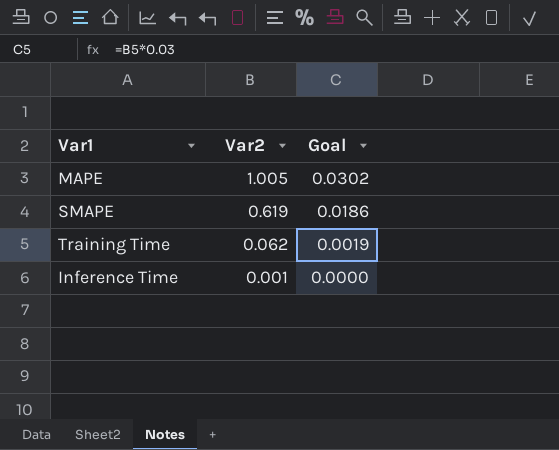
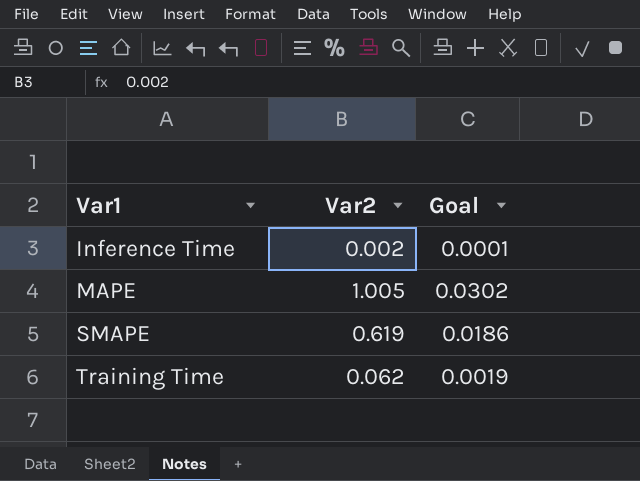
row order: Var2 descending -> Var1 ascending
Inference Time | Var2: 0.001 -> 0.002
Inference Time | Goal: 0.0000 -> 0.0001

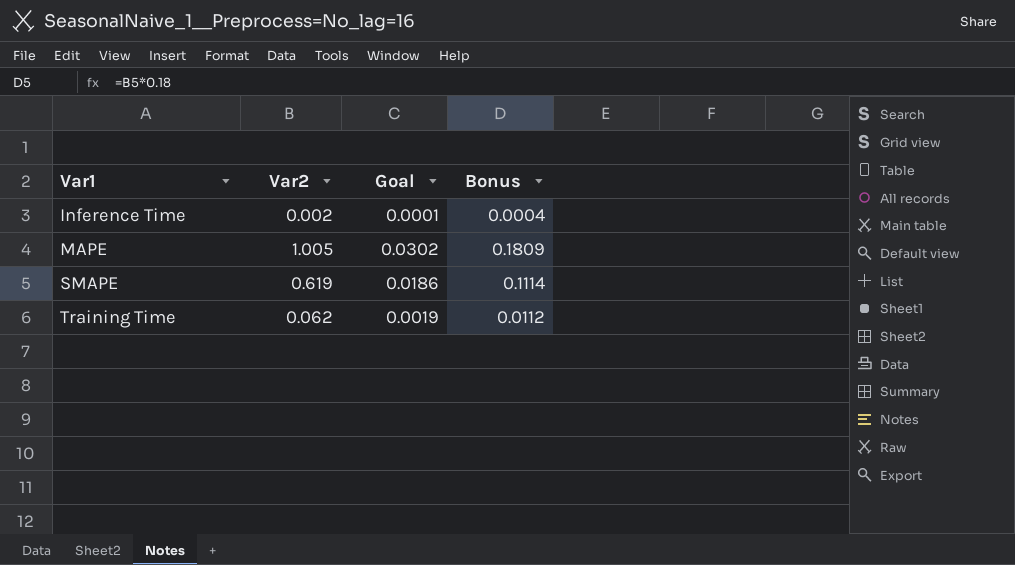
column Bonus | formula: none -> [Var2] * 0.18

